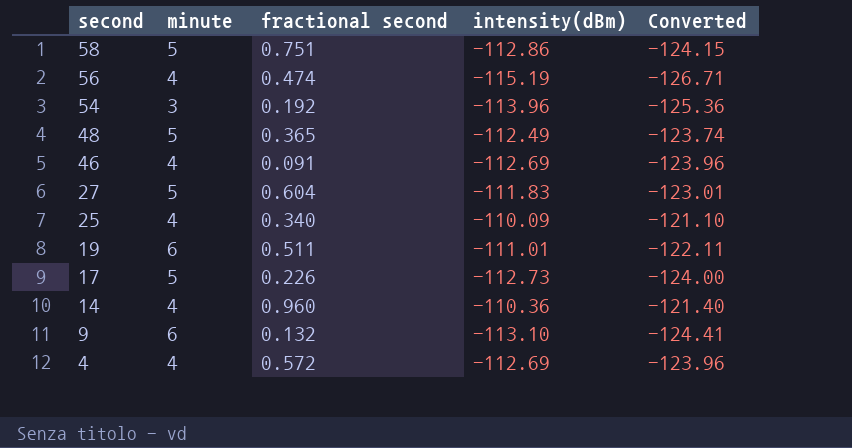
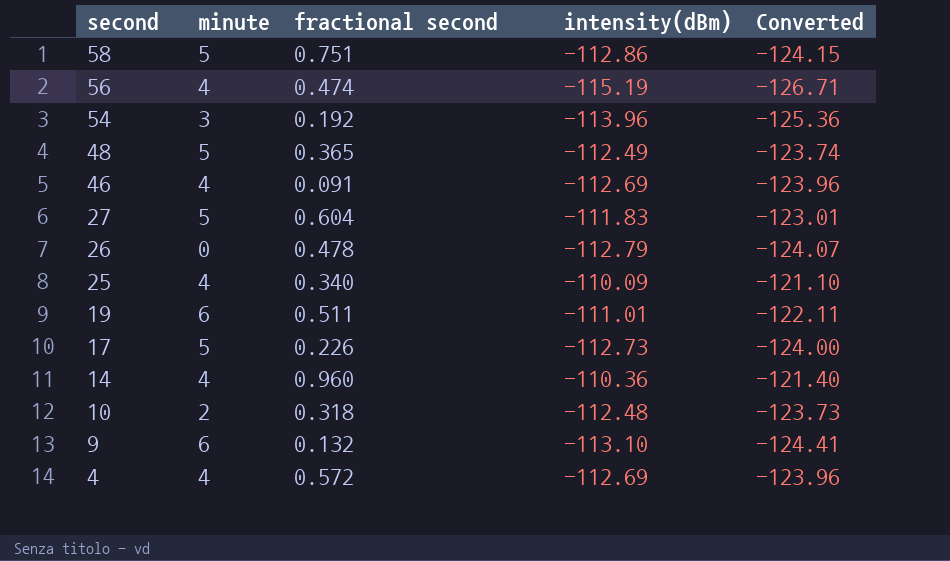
row 26: none -> 0 | 0.478 | -112.79 | -124.07
row 10: none -> 2 | 0.318 | -112.48 | -123.73

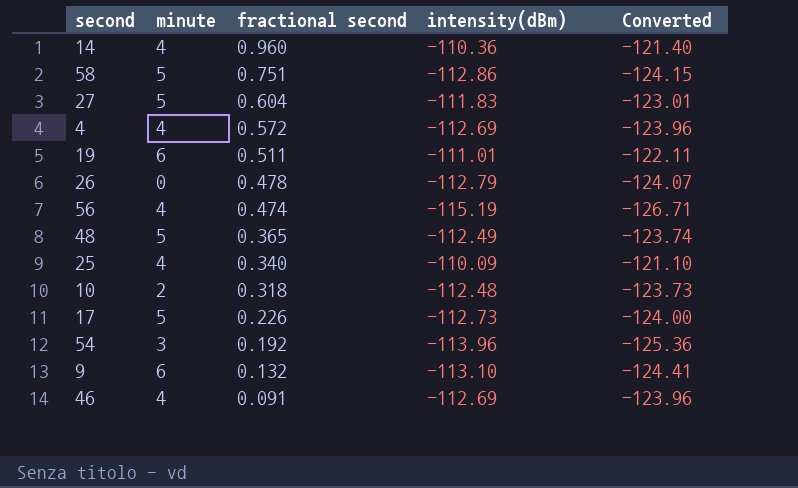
row order: second descending -> fractional second descending

